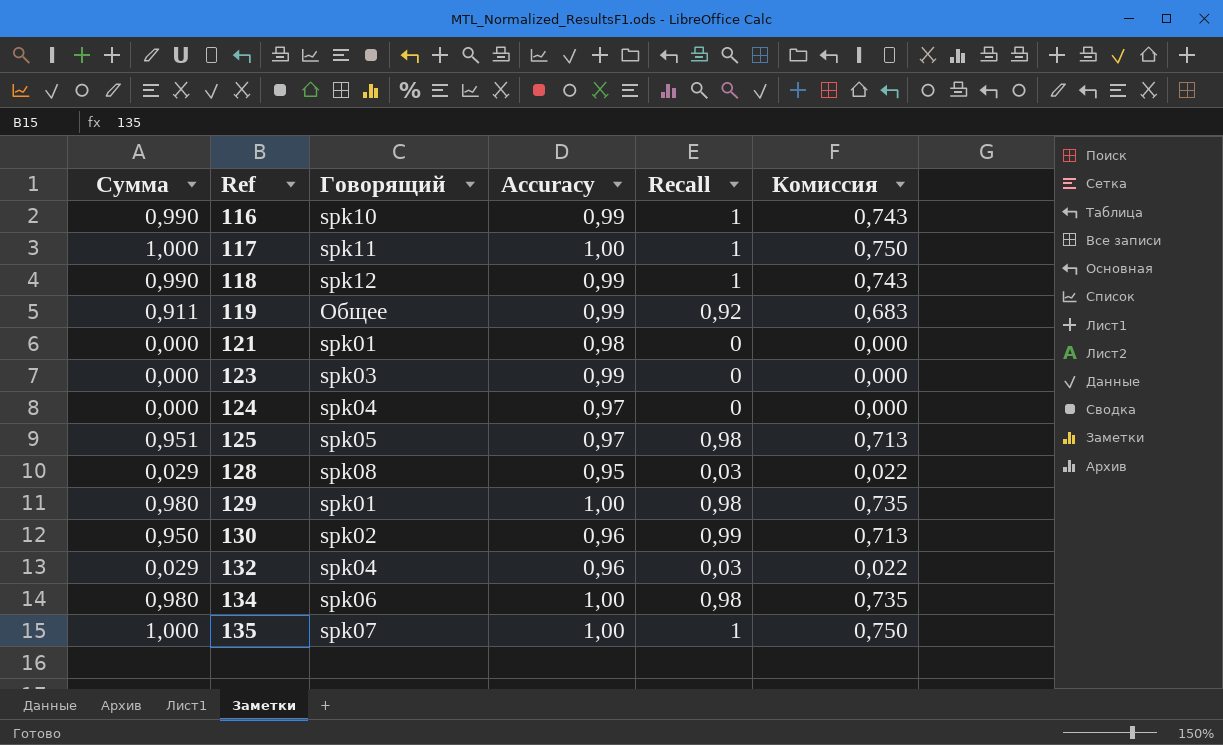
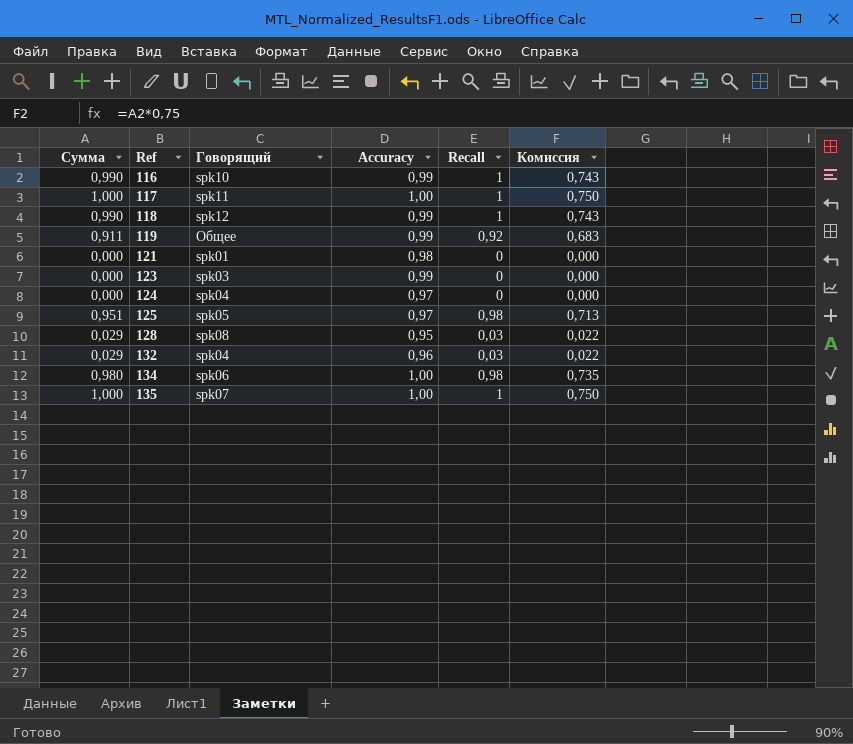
row 129: 0,980 | spk01 | 1,00 | 0,98 | 0,735 -> none
row 130: 0,950 | spk02 | 0,96 | 0,99 | 0,713 -> none

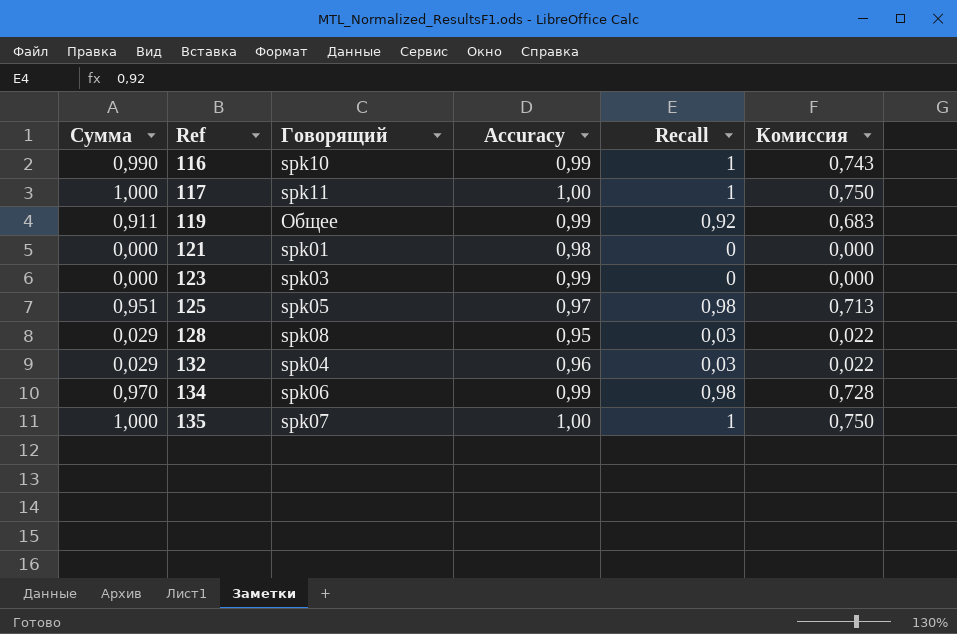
row 118: 0,990 | spk12 | 0,99 | 1 | 0,743 -> none
row 124: 0,000 | spk04 | 0,97 | 0 | 0,000 -> none
134 | Сумма: 0,980 -> 0,970
134 | Accuracy: 1,00 -> 0,99
134 | Комиссия: 0,735 -> 0,728

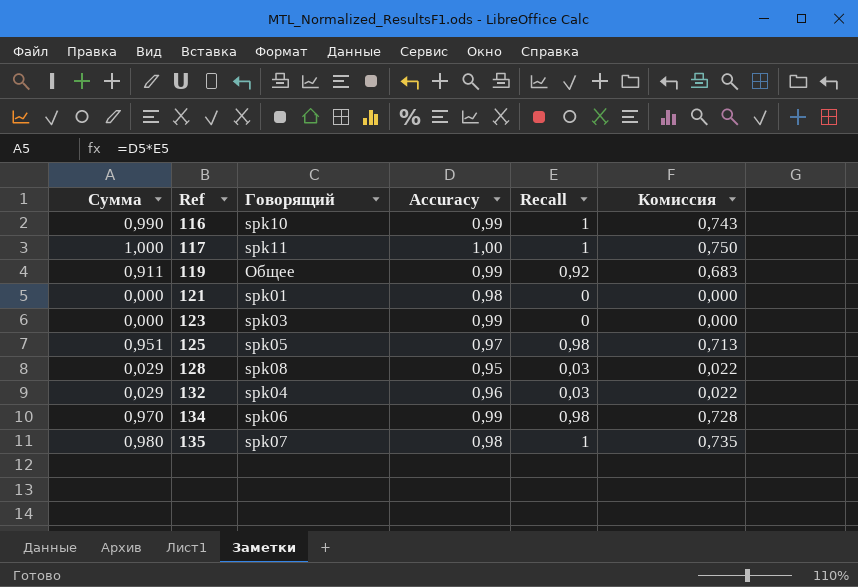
135 | Сумма: 1,000 -> 0,980
135 | Accuracy: 1,00 -> 0,98
135 | Комиссия: 0,750 -> 0,735

